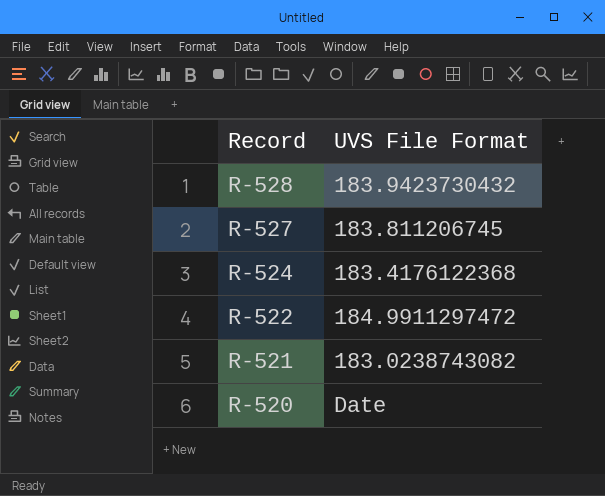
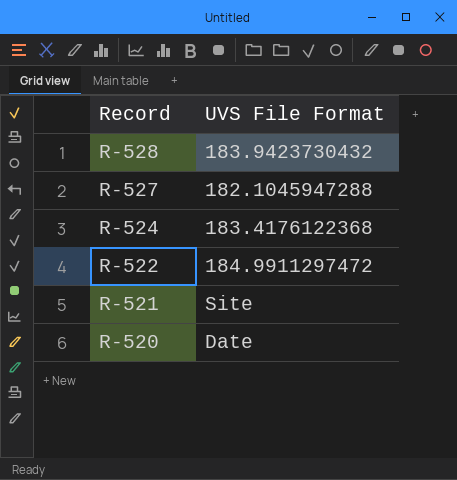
R-527 | UVS File Format: 183.811206745 -> 182.1045947288
R-521 | UVS File Format: 183.0238743082 -> Site

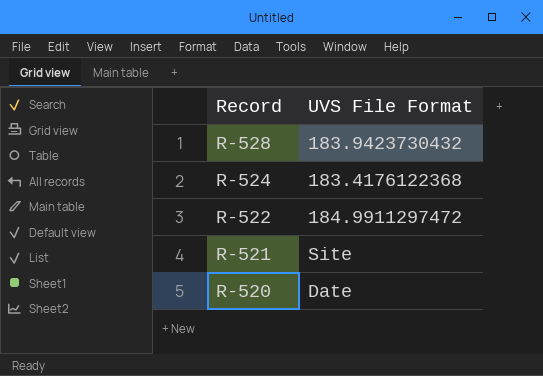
row R-527: 182.1045947288 -> none

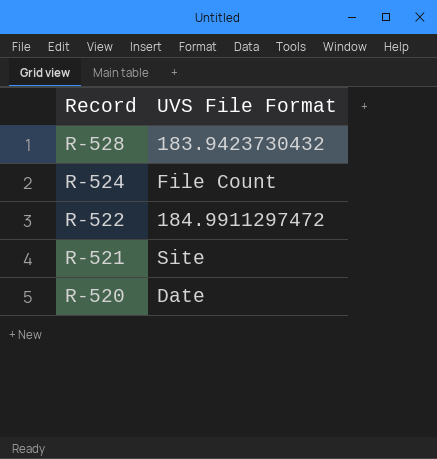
R-524 | UVS File Format: 183.4176122368 -> File Count

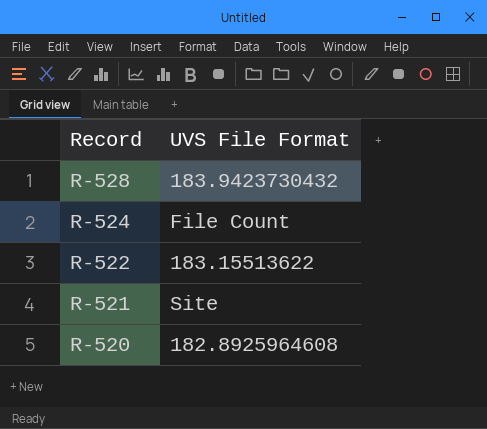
R-522 | UVS File Format: 184.9911297472 -> 183.15513622
R-520 | UVS File Format: Date -> 182.8925964608

